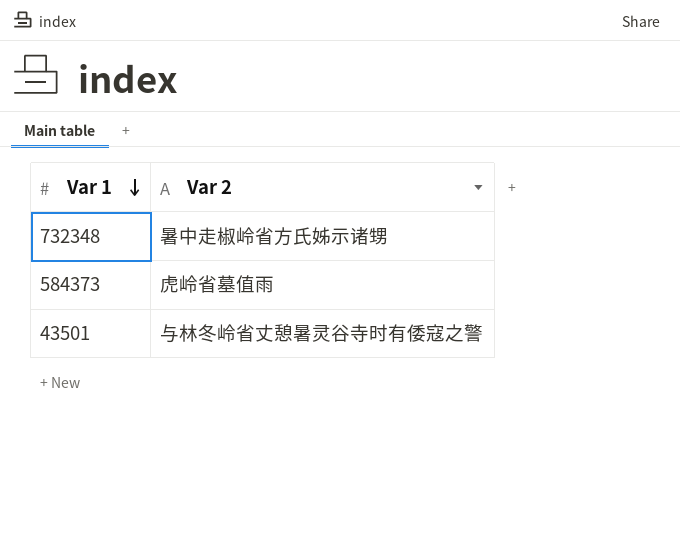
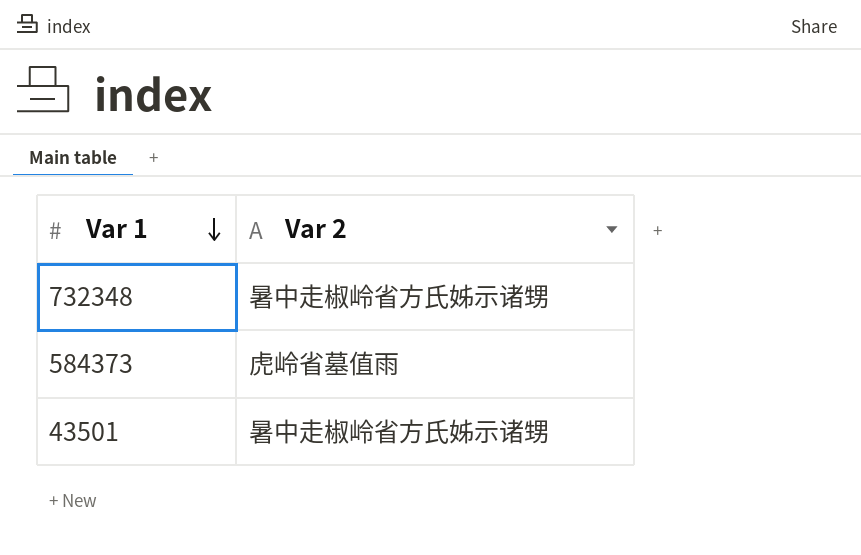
43501 | Var 2: 与林冬岭省丈憩暑灵谷寺时有倭寇之警 -> 暑中走椒岭省方氏姊示诸甥

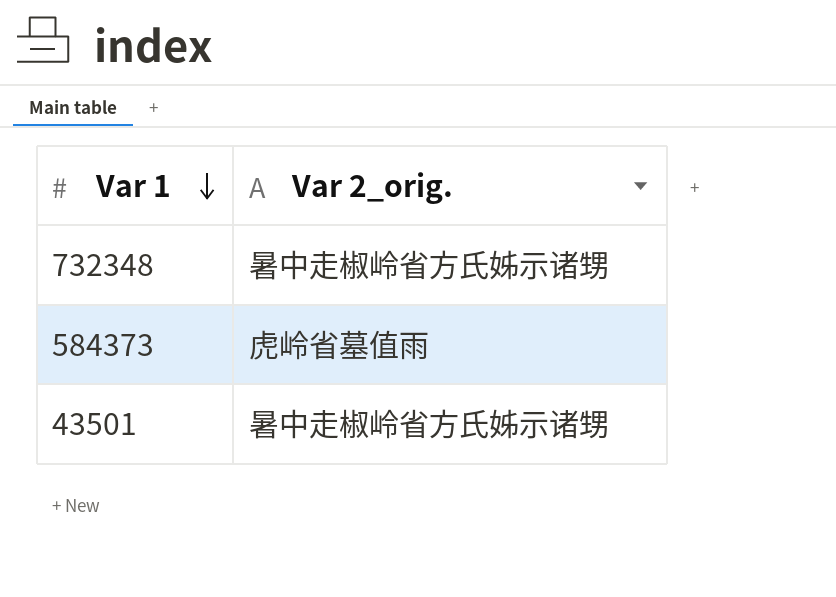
column name: Var 2 -> Var 2_orig.

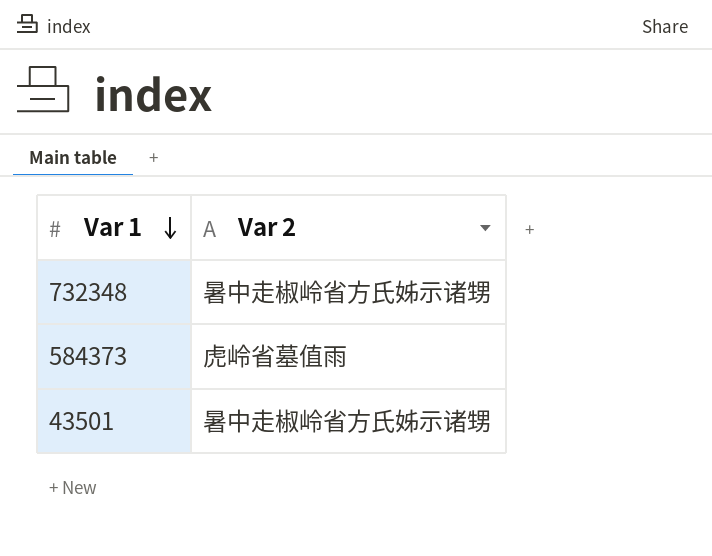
column name: Var 2_orig. -> Var 2

